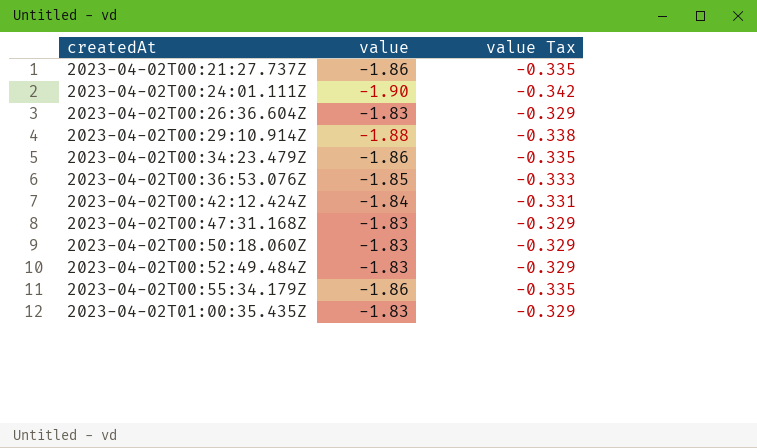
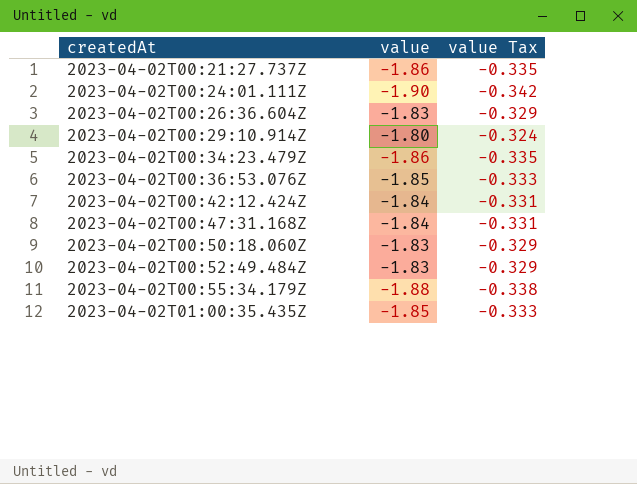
2023-04-02T00:29:10.914Z | value: -1.88 -> -1.80
2023-04-02T00:29:10.914Z | value Tax: -0.338 -> -0.324
2023-04-02T00:47:31.168Z | value: -1.83 -> -1.84
2023-04-02T00:47:31.168Z | value Tax: -0.329 -> -0.331
2023-04-02T00:55:34.179Z | value: -1.86 -> -1.88
2023-04-02T00:55:34.179Z | value Tax: -0.335 -> -0.338
2023-04-02T01:00:35.435Z | value: -1.83 -> -1.85
2023-04-02T01:00:35.435Z | value Tax: -0.329 -> -0.333

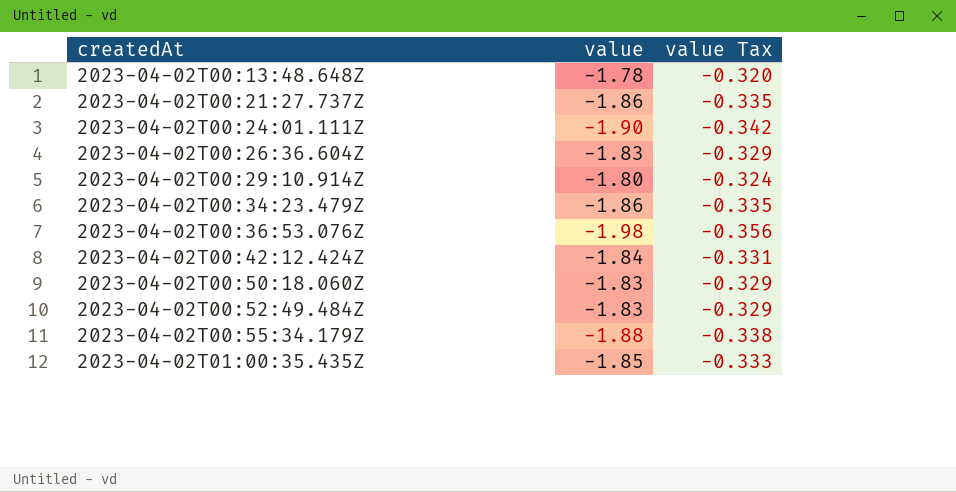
row 2023-04-02T00:47:31.168Z: -1.84 | -0.331 -> none
row 2023-04-02T00:13:48.648Z: none -> -1.78 | -0.320
2023-04-02T00:36:53.076Z | value: -1.85 -> -1.98
2023-04-02T00:36:53.076Z | value Tax: -0.333 -> -0.356

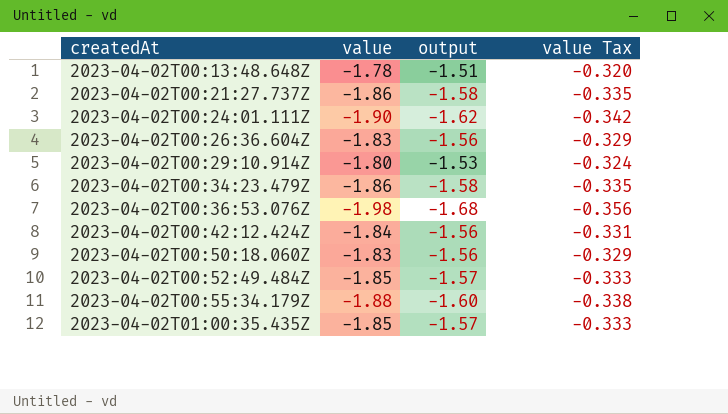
column output | formula: none -> [value] * 0.85
2023-04-02T00:52:49.484Z | value: -1.83 -> -1.85
2023-04-02T00:52:49.484Z | value Tax: -0.329 -> -0.333

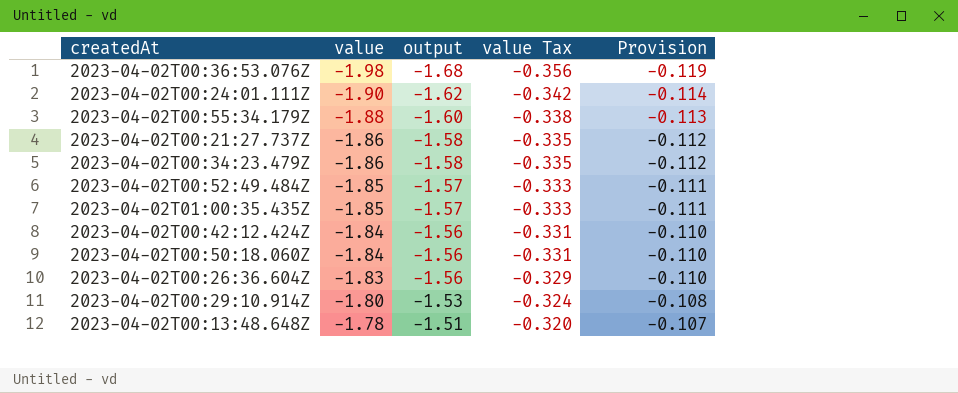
row order: createdAt ascending -> value ascending
column Provision | formula: none -> [value] * 0.06
2023-04-02T00:50:18.060Z | value: -1.83 -> -1.84
2023-04-02T00:50:18.060Z | value Tax: -0.329 -> -0.331

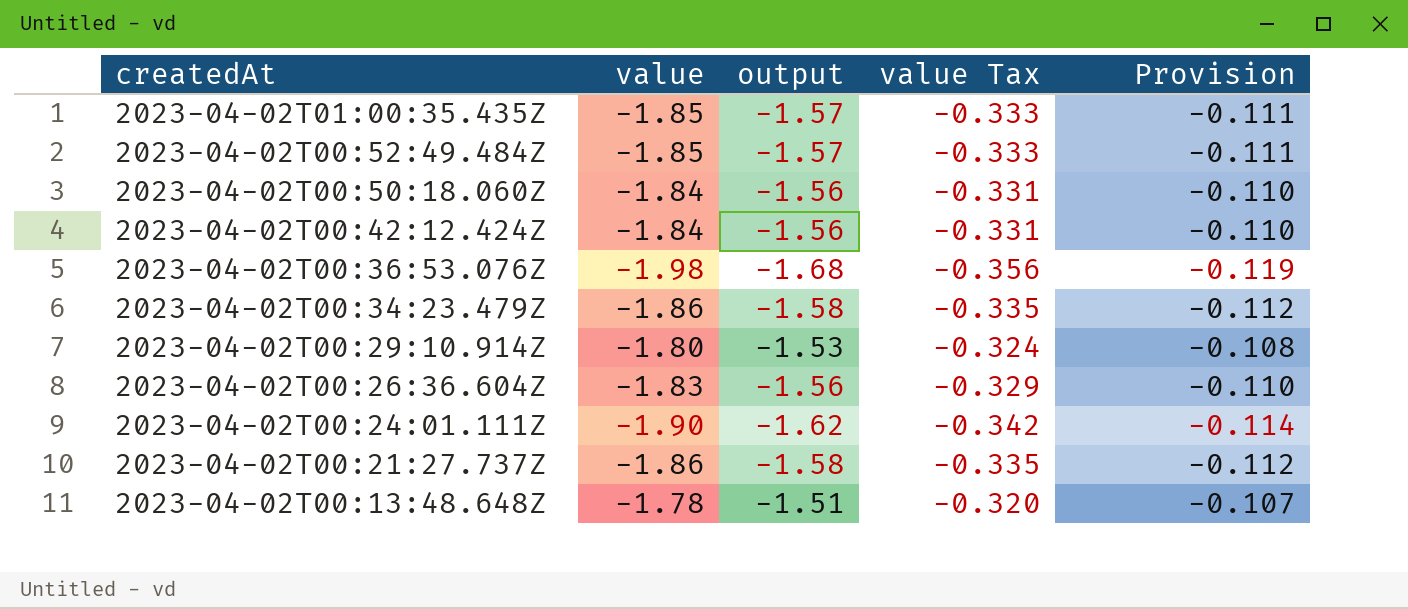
row order: value ascending -> createdAt descending
row 2023-04-02T00:55:34.179Z: -1.88 | -1.60 | -0.338 | -0.113 -> none

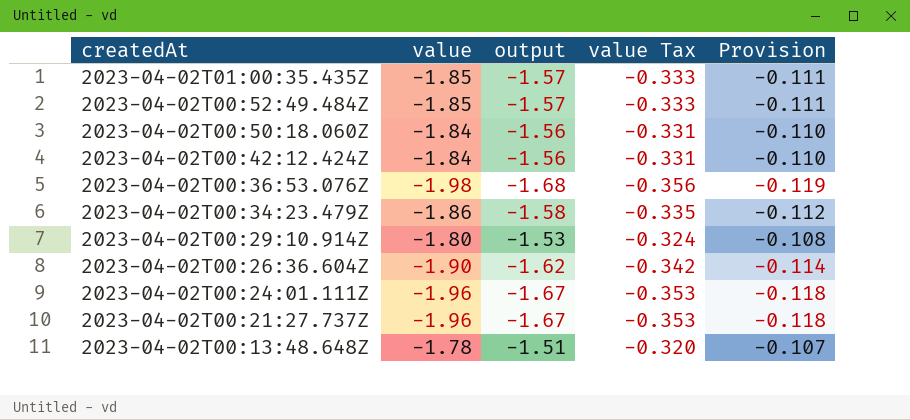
2023-04-02T00:26:36.604Z | value: -1.83 -> -1.90
2023-04-02T00:26:36.604Z | output: -1.56 -> -1.62
2023-04-02T00:26:36.604Z | value Tax: -0.329 -> -0.342
2023-04-02T00:26:36.604Z | Provision: -0.110 -> -0.114
2023-04-02T00:24:01.111Z | value: -1.90 -> -1.96
2023-04-02T00:24:01.111Z | output: -1.62 -> -1.67
2023-04-02T00:24:01.111Z | value Tax: -0.342 -> -0.353
2023-04-02T00:24:01.111Z | Provision: -0.114 -> -0.118
2023-04-02T00:21:27.737Z | value: -1.86 -> -1.96
2023-04-02T00:21:27.737Z | output: -1.58 -> -1.67
2023-04-02T00:21:27.737Z | value Tax: -0.335 -> -0.353
2023-04-02T00:21:27.737Z | Provision: -0.112 -> -0.118

